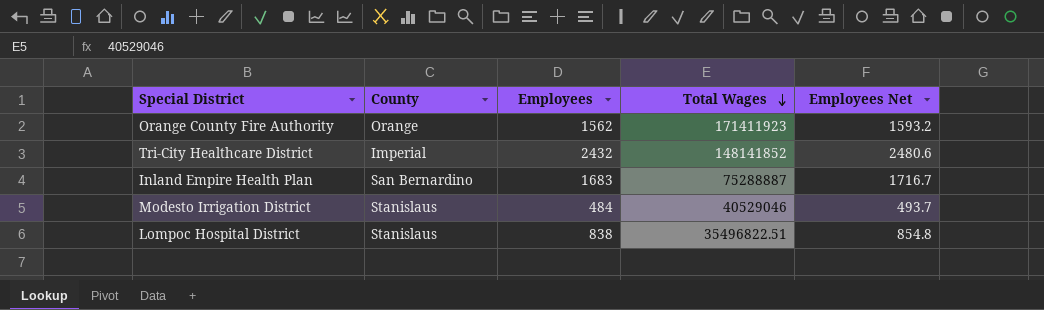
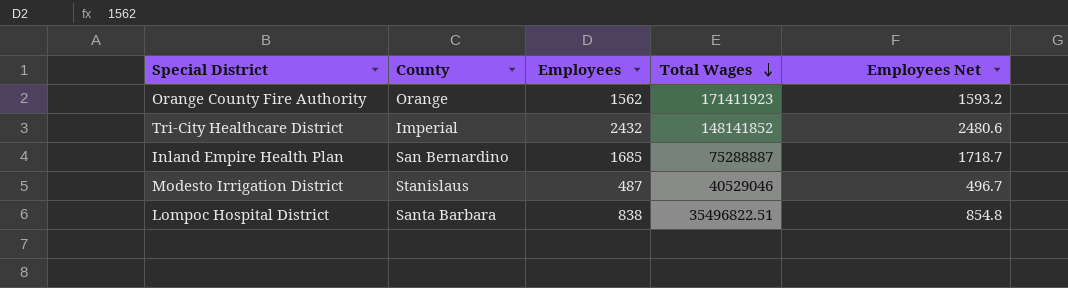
Inland Empire Health Plan | Employees: 1683 -> 1685
Inland Empire Health Plan | Employees Net: 1716.7 -> 1718.7
Modesto Irrigation District | Employees: 484 -> 487
Modesto Irrigation District | Employees Net: 493.7 -> 496.7
Lompoc Hospital District | County: Stanislaus -> Santa Barbara

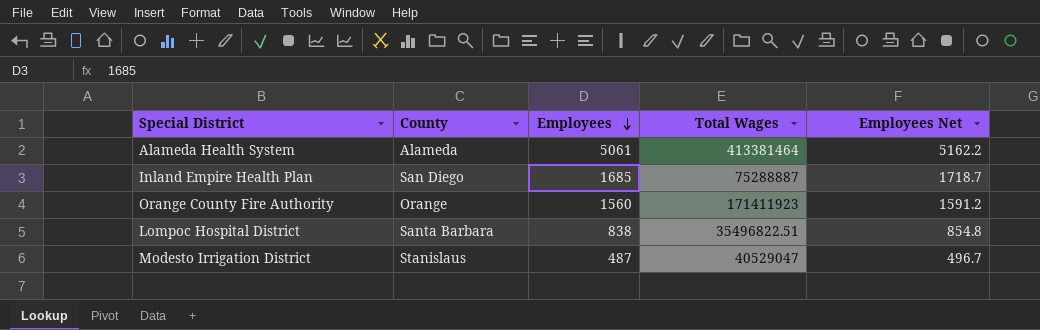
row order: Total Wages descending -> Employees descending
row Tri-City Healthcare District: Imperial | 2432 | 148141852 | 2480.6 -> none
row Alameda Health System: none -> Alameda | 5061 | 413381464 | 5162.2
Inland Empire Health Plan | County: San Bernardino -> San Diego
Orange County Fire Authority | Employees: 1562 -> 1560
Orange County Fire Authority | Employees Net: 1593.2 -> 1591.2
Modesto Irrigation District | Total Wages: 40529046 -> 40529047

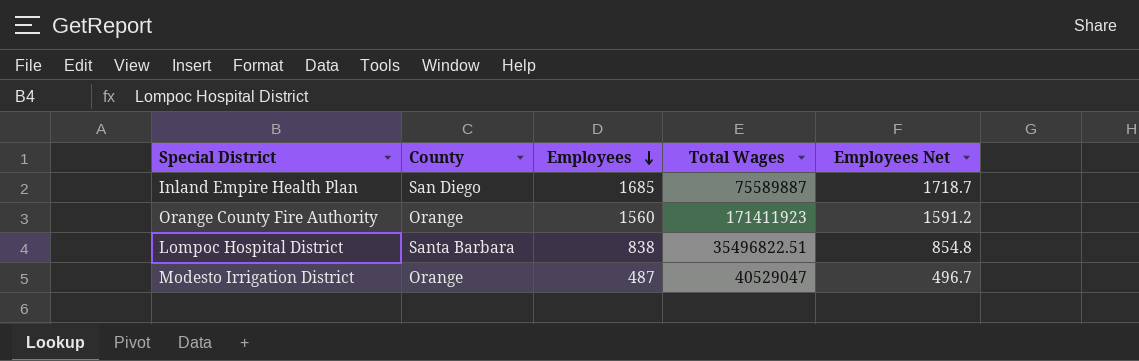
row Alameda Health System: Alameda | 5061 | 413381464 | 5162.2 -> none
Inland Empire Health Plan | Total Wages: 75288887 -> 75589887
Modesto Irrigation District | County: Stanislaus -> Orange

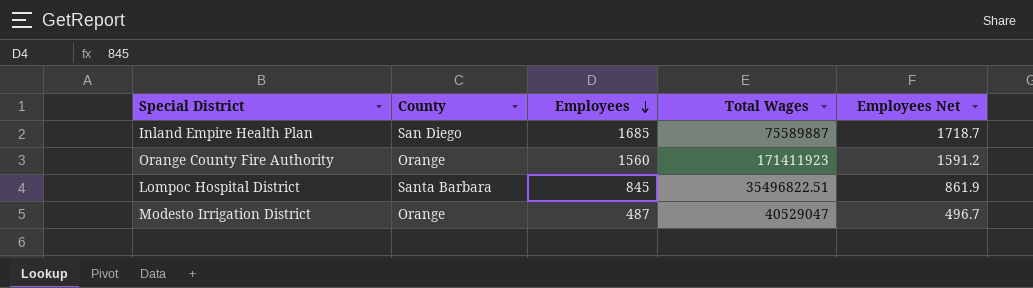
Lompoc Hospital District | Employees: 838 -> 845
Lompoc Hospital District | Employees Net: 854.8 -> 861.9

